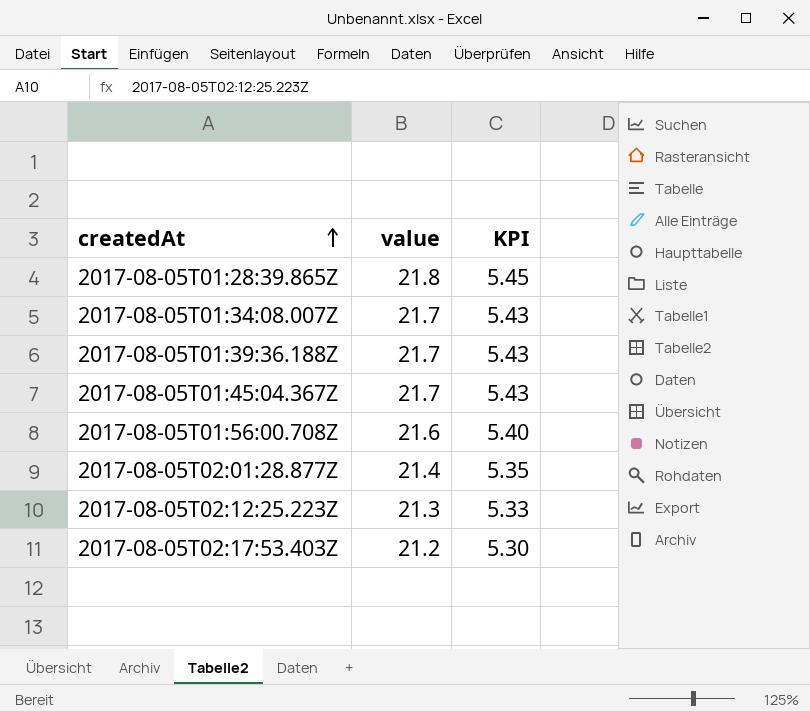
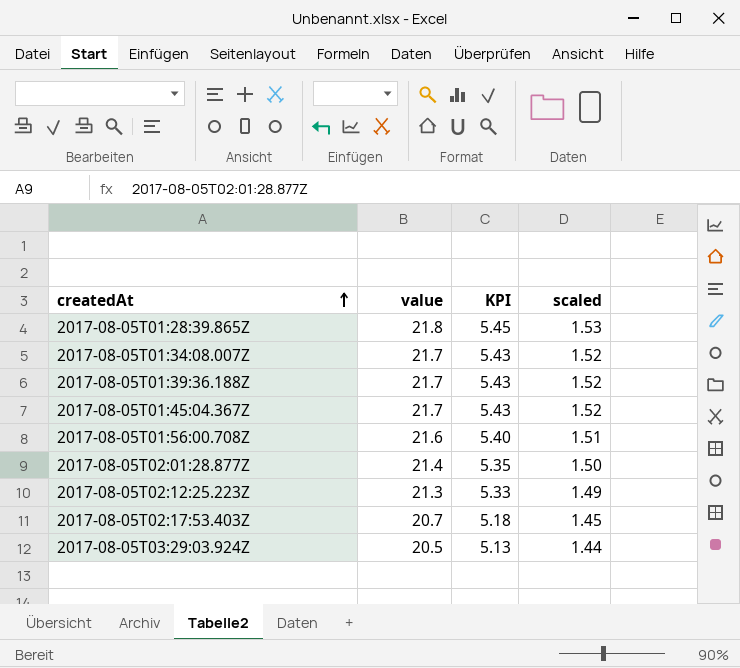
column scaled | formula: none -> [value] * 0.07
2017-08-05T02:17:53.403Z | value: 21.2 -> 20.7
2017-08-05T02:17:53.403Z | KPI: 5.30 -> 5.18
row 2017-08-05T03:29:03.924Z: none -> 20.5 | 5.13 | 1.44

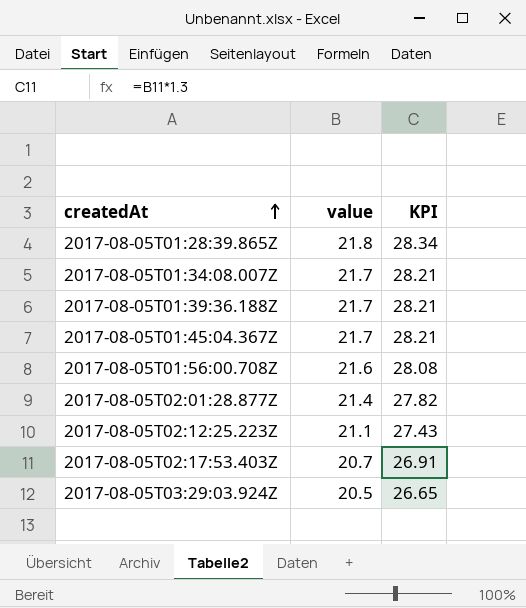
column scaled | formula: [value] * 0.07 -> none
column KPI | formula: [value] * 0.25 -> [value] * 1.3
2017-08-05T02:12:25.223Z | value: 21.3 -> 21.1

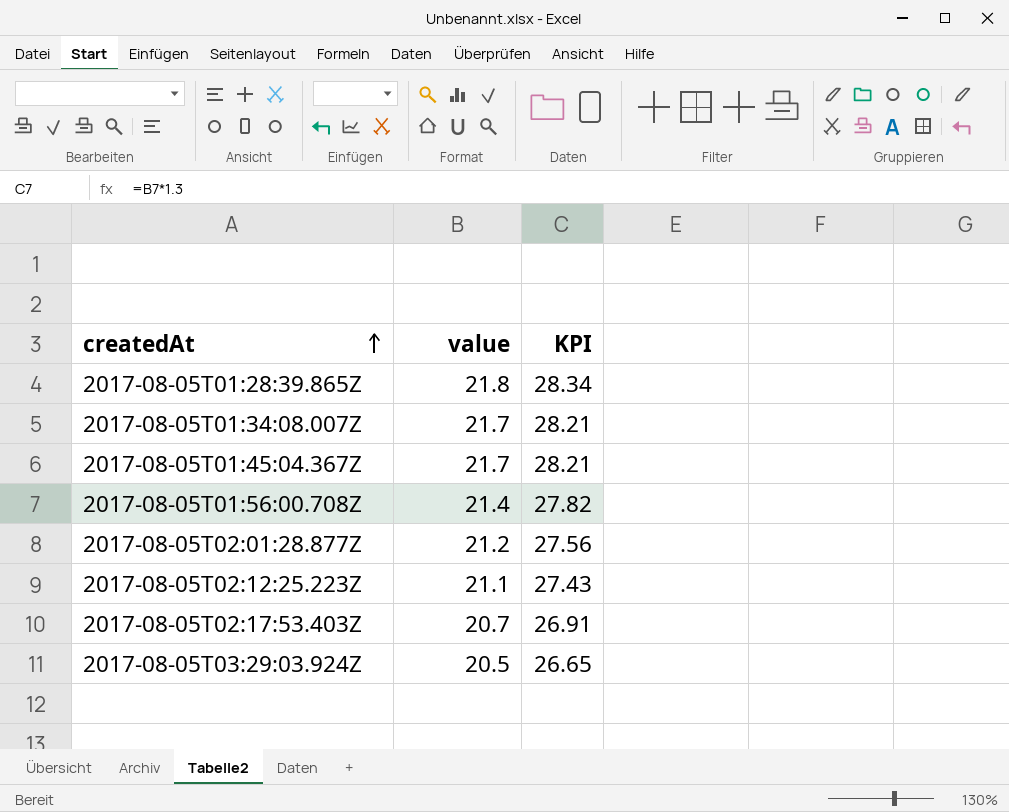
row 2017-08-05T01:39:36.188Z: 21.7 | 28.21 -> none
2017-08-05T01:56:00.708Z | value: 21.6 -> 21.4
2017-08-05T01:56:00.708Z | KPI: 28.08 -> 27.82
2017-08-05T02:01:28.877Z | value: 21.4 -> 21.2
2017-08-05T02:01:28.877Z | KPI: 27.82 -> 27.56

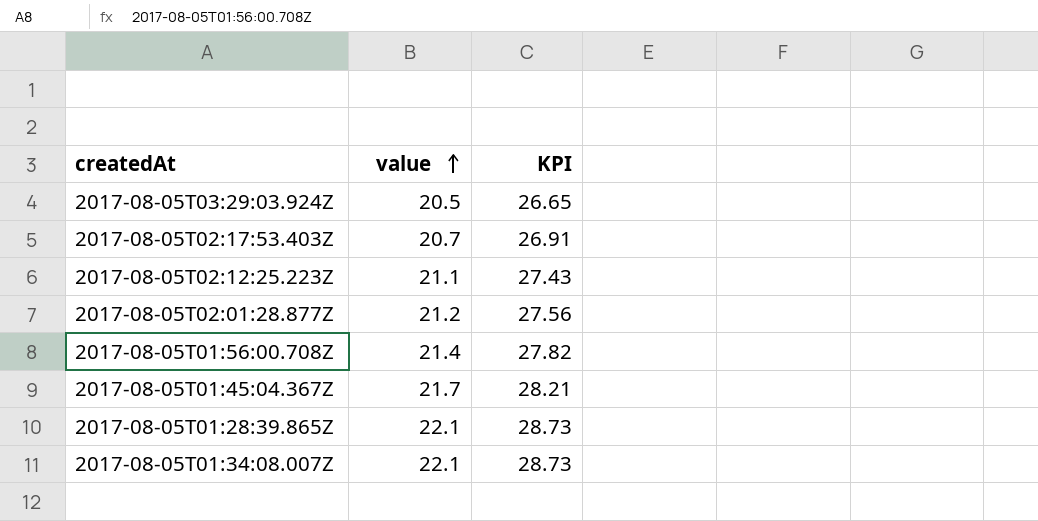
row order: createdAt ascending -> value ascending
2017-08-05T01:28:39.865Z | value: 21.8 -> 22.1
2017-08-05T01:28:39.865Z | KPI: 28.34 -> 28.73
2017-08-05T01:34:08.007Z | value: 21.7 -> 22.1
2017-08-05T01:34:08.007Z | KPI: 28.21 -> 28.73

